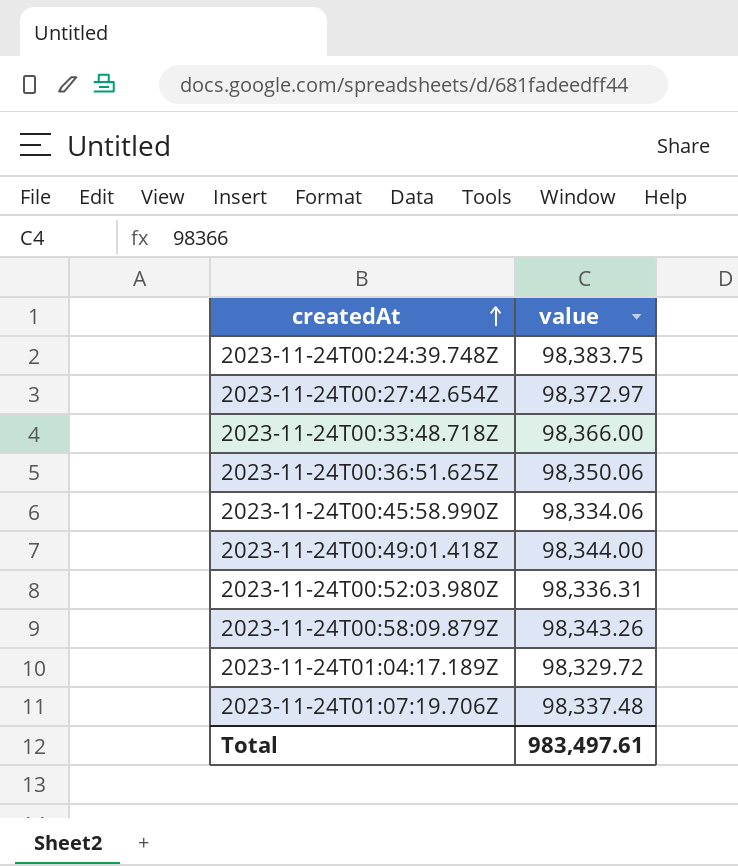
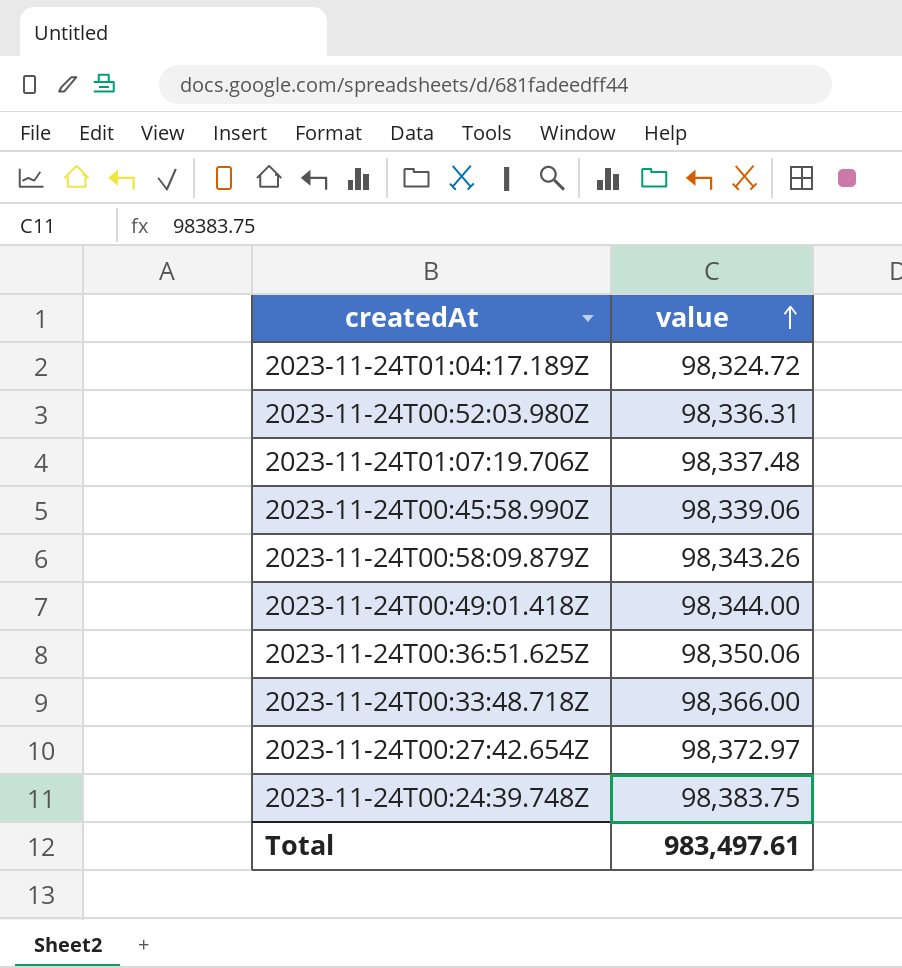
row order: createdAt ascending -> value ascending
2023-11-24T01:04:17.189Z | value: 98,329.72 -> 98,324.72
2023-11-24T00:45:58.990Z | value: 98,334.06 -> 98,339.06

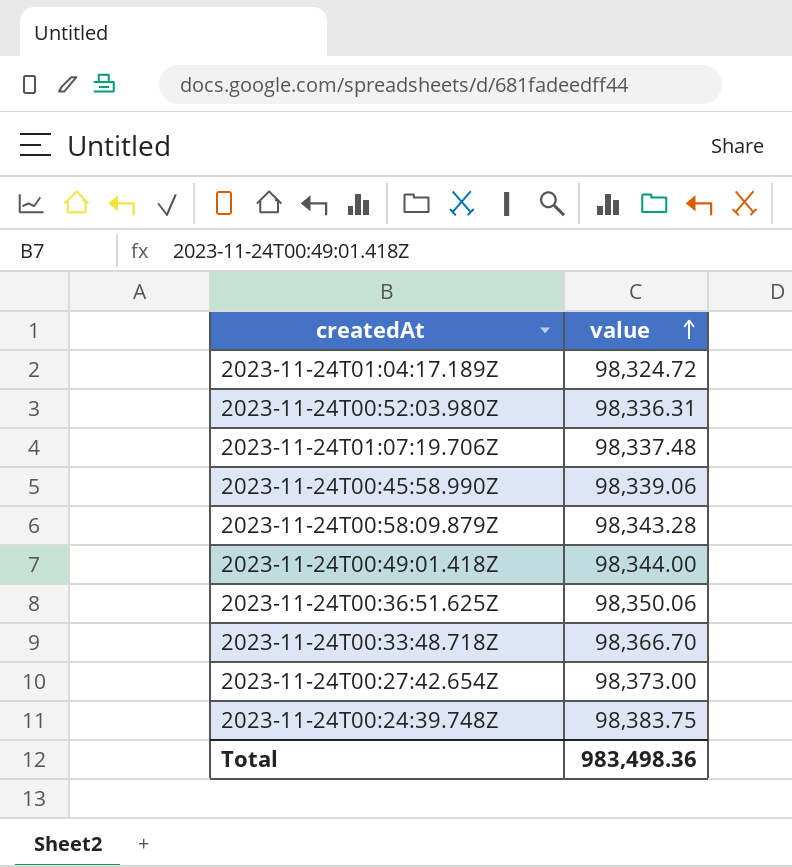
2023-11-24T00:58:09.879Z | value: 98,343.26 -> 98,343.28
2023-11-24T00:33:48.718Z | value: 98,366.00 -> 98,366.70
2023-11-24T00:27:42.654Z | value: 98,372.97 -> 98,373.00
Total | value: 983,497.61 -> 983,498.36

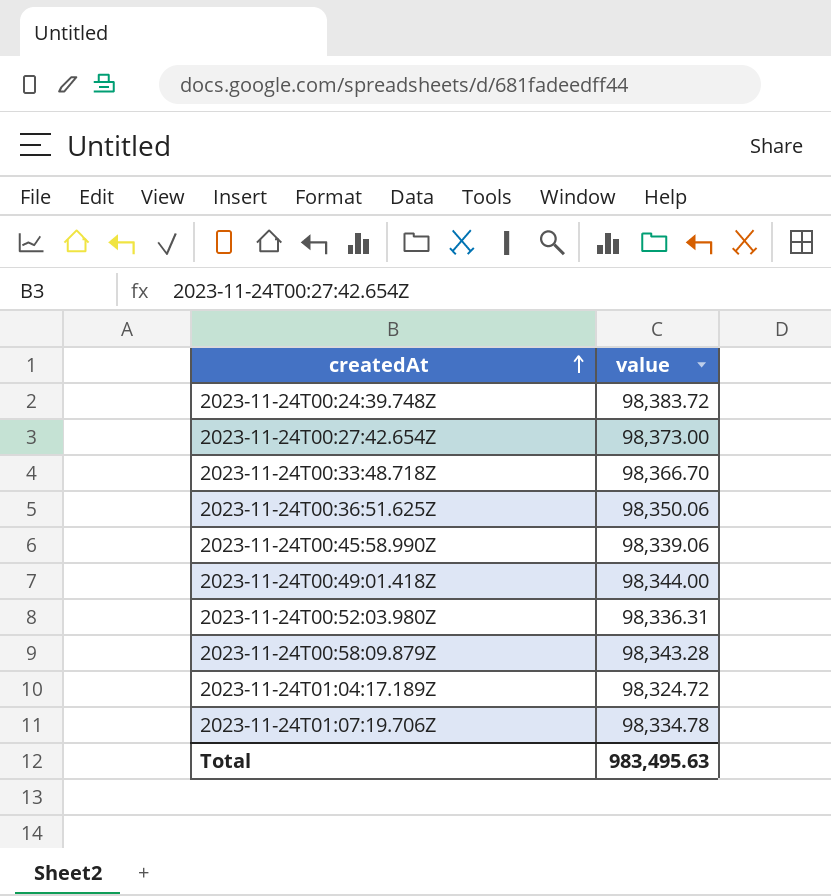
row order: value ascending -> createdAt ascending
2023-11-24T00:24:39.748Z | value: 98,383.75 -> 98,383.72
2023-11-24T01:07:19.706Z | value: 98,337.48 -> 98,334.78
Total | value: 983,498.36 -> 983,495.63

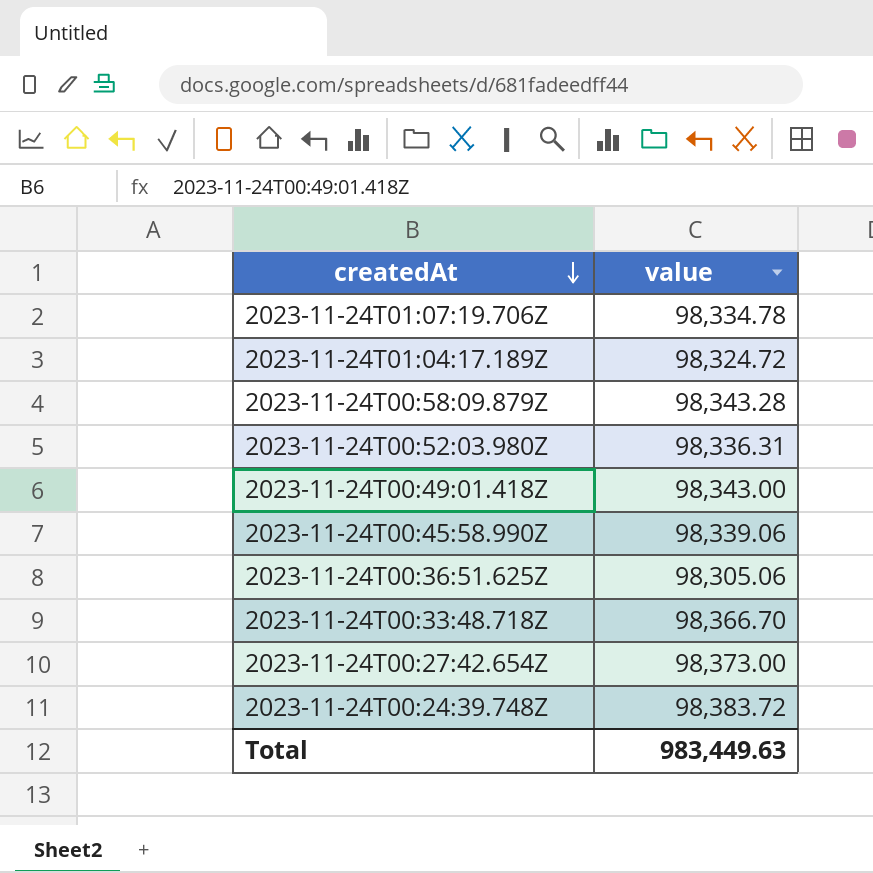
row order: createdAt ascending -> createdAt descending
2023-11-24T00:49:01.418Z | value: 98,344.00 -> 98,343.00
2023-11-24T00:36:51.625Z | value: 98,350.06 -> 98,305.06
Total | value: 983,495.63 -> 983,449.63

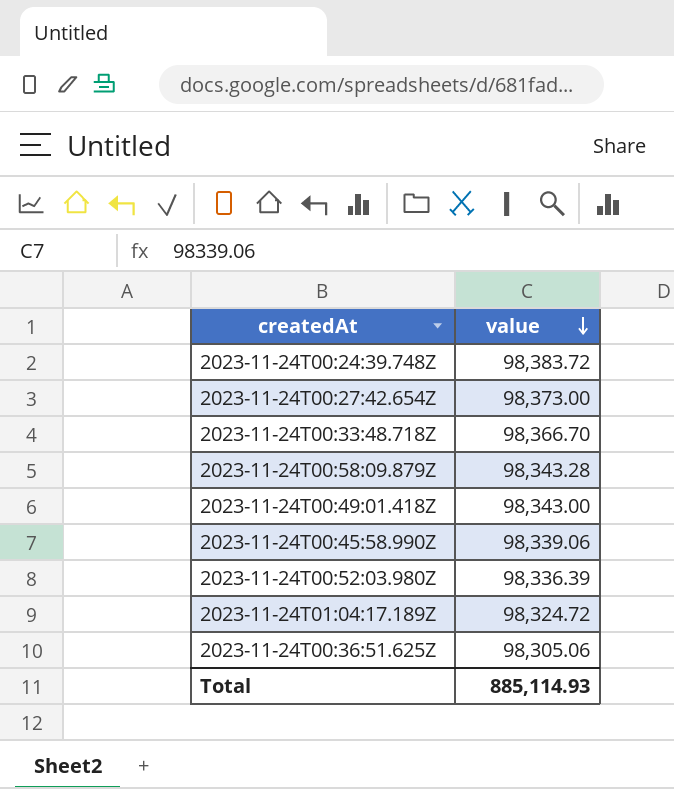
row order: createdAt descending -> value descending
row 2023-11-24T01:07:19.706Z: 98,334.78 -> none
2023-11-24T00:52:03.980Z | value: 98,336.31 -> 98,336.39
Total | value: 983,449.63 -> 885,114.93

